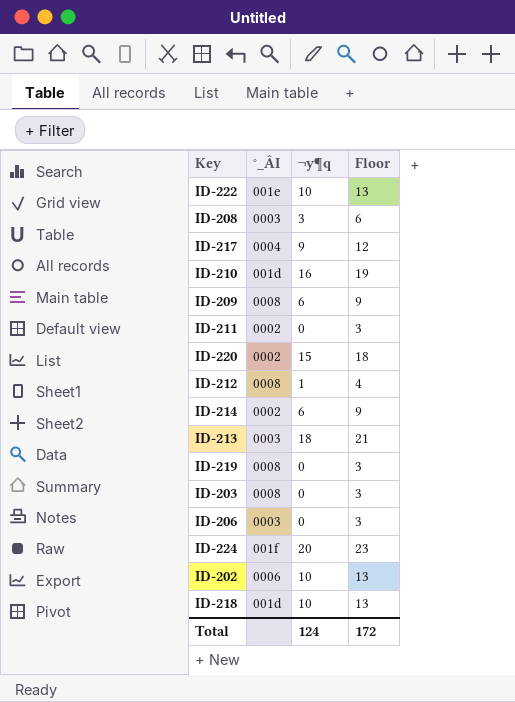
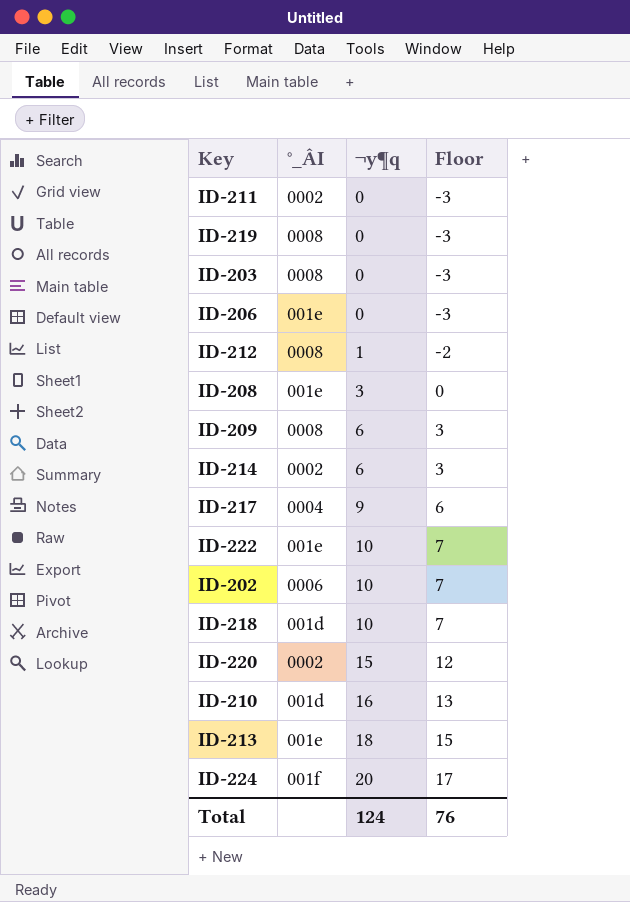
row order: none -> ¬y¶q ascending
column Floor | formula: [¬y¶q] + 3 -> [¬y¶q] - 3
ID-206 | °_ÂI: 0003 -> 001e
ID-208 | °_ÂI: 0003 -> 001e
ID-213 | °_ÂI: 0003 -> 001e
Total | Floor: 172 -> 76

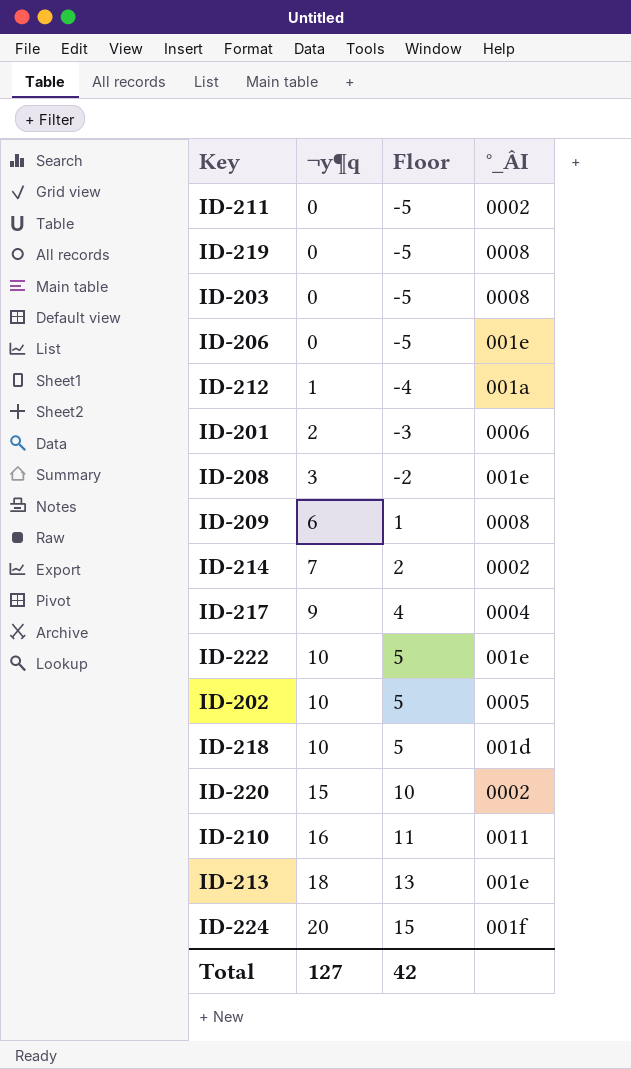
column Floor | formula: [¬y¶q] - 3 -> [¬y¶q] - 5
column °_ÂI | position: 2 -> 4
ID-212 | °_ÂI: 0008 -> 001a
row ID-201: none -> 2 | -3 | 0006
ID-214 | ¬y¶q: 6 -> 7
ID-202 | °_ÂI: 0006 -> 0005
ID-210 | °_ÂI: 001d -> 0011
Total | ¬y¶q: 124 -> 127
Total | Floor: 76 -> 42

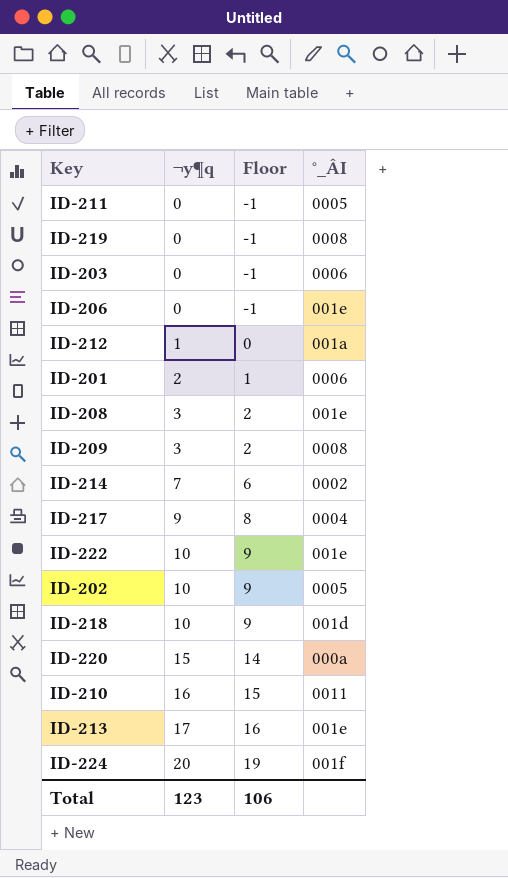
column Floor | formula: [¬y¶q] - 5 -> [¬y¶q] - 1
ID-211 | °_ÂI: 0002 -> 0005
ID-203 | °_ÂI: 0008 -> 0006
ID-209 | ¬y¶q: 6 -> 3
ID-220 | °_ÂI: 0002 -> 000a
ID-213 | ¬y¶q: 18 -> 17
Total | ¬y¶q: 127 -> 123
Total | Floor: 42 -> 106

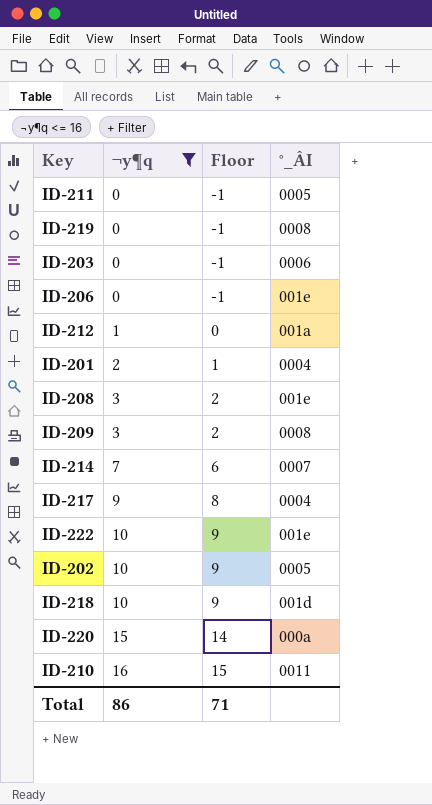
filter: none -> ¬y¶q <= 16
ID-201 | °_ÂI: 0006 -> 0004
ID-214 | °_ÂI: 0002 -> 0007
Total | ¬y¶q: 123 -> 86
Total | Floor: 106 -> 71

